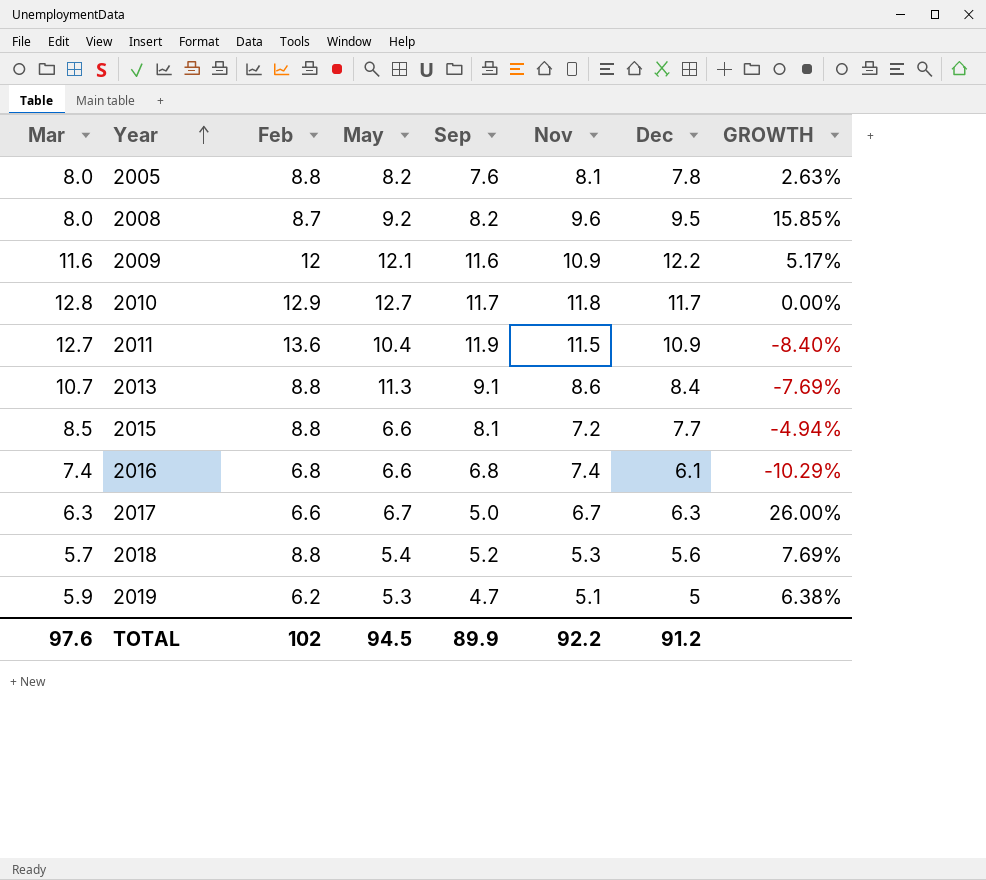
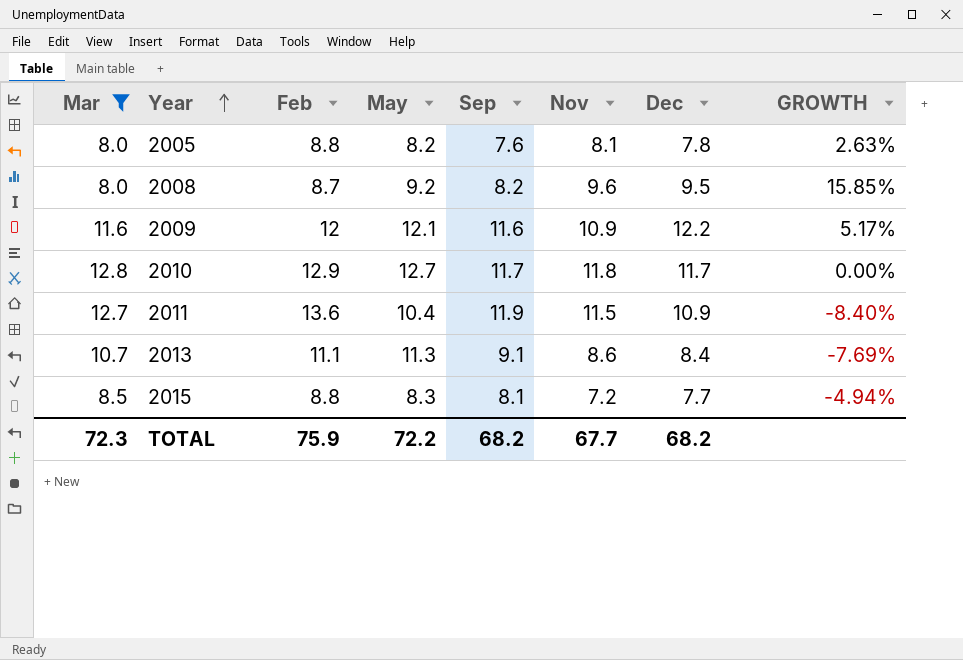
filter: none -> Mar >= 8.0
2013 | Feb: 8.8 -> 11.1
2015 | May: 6.6 -> 8.3
TOTAL | Mar: 97.6 -> 72.3
TOTAL | Feb: 102 -> 75.9
TOTAL | May: 94.5 -> 72.2
TOTAL | Sep: 89.9 -> 68.2
TOTAL | Nov: 92.2 -> 67.7
TOTAL | Dec: 91.2 -> 68.2

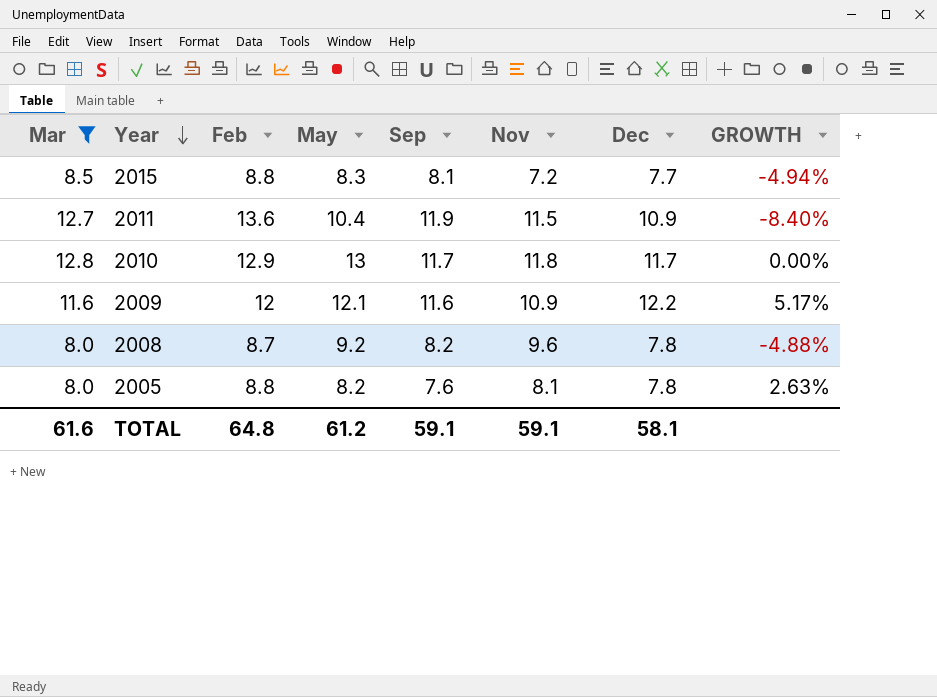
row order: Year ascending -> Year descending
row 2013: 10.7 | 11.1 | 11.3 | 9.1 | 8.6 | 8.4 | -7.69% -> none
2010 | May: 12.7 -> 13
2008 | Dec: 9.5 -> 7.8
2008 | GROWTH: 15.85% -> -4.88%
TOTAL | Mar: 72.3 -> 61.6
TOTAL | Feb: 75.9 -> 64.8
TOTAL | May: 72.2 -> 61.2
TOTAL | Sep: 68.2 -> 59.1
TOTAL | Nov: 67.7 -> 59.1
TOTAL | Dec: 68.2 -> 58.1

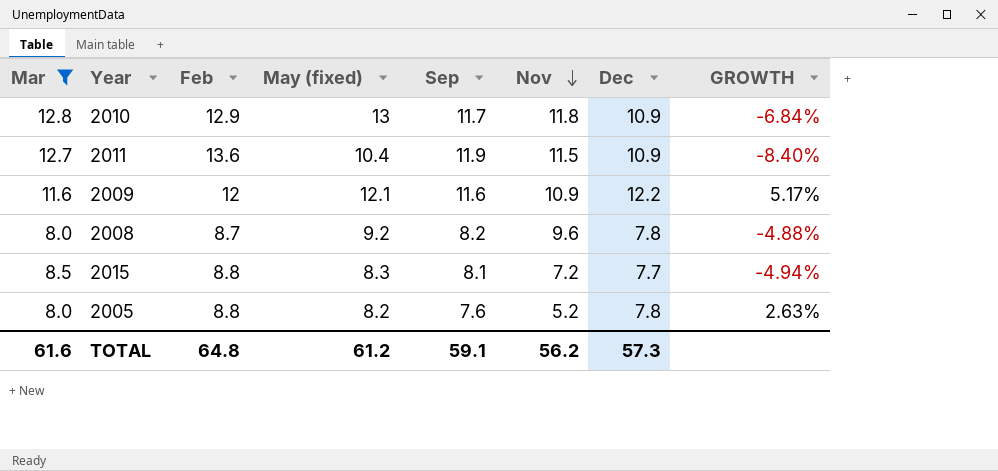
row order: Year descending -> Nov descending
column name: May -> May (fixed)
2010 | Dec: 11.7 -> 10.9
2010 | GROWTH: 0.00% -> -6.84%
2005 | Nov: 8.1 -> 5.2
TOTAL | Nov: 59.1 -> 56.2
TOTAL | Dec: 58.1 -> 57.3

